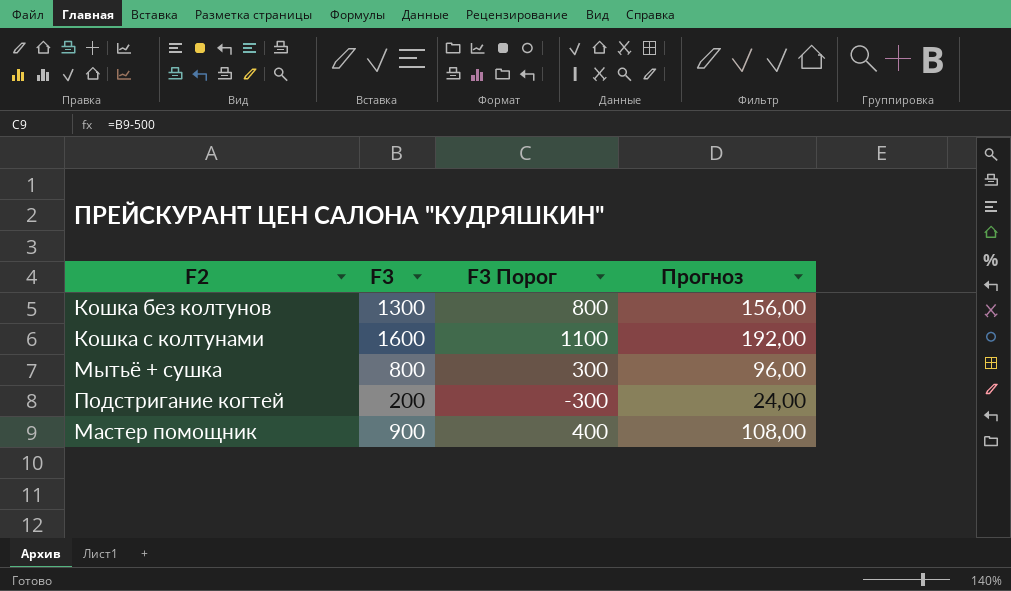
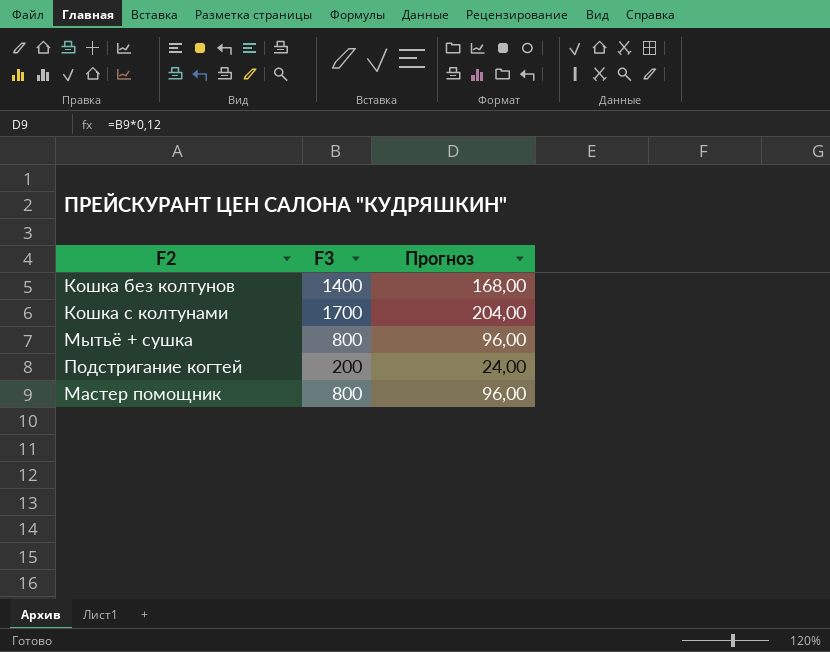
column F3 Порог | formula: [F3] - 500 -> none
Кошка без колтунов | F3: 1300 -> 1400
Кошка без колтунов | Прогноз: 156,00 -> 168,00
Кошка с колтунами | F3: 1600 -> 1700
Кошка с колтунами | Прогноз: 192,00 -> 204,00
Мастер помощник | F3: 900 -> 800
Мастер помощник | Прогноз: 108,00 -> 96,00

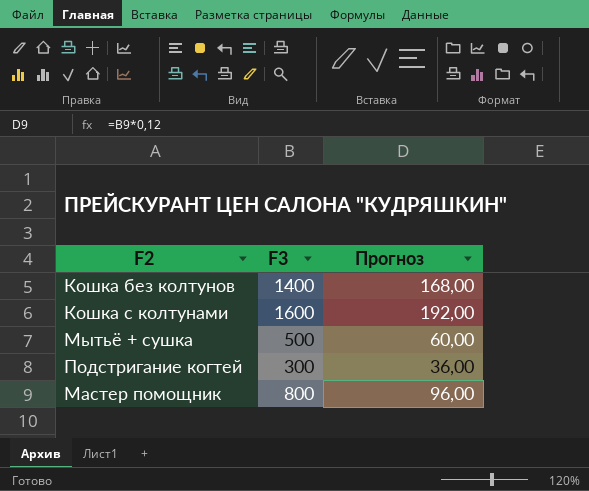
Кошка с колтунами | F3: 1700 -> 1600
Кошка с колтунами | Прогноз: 204,00 -> 192,00
Мытьё + сушка | F3: 800 -> 500
Мытьё + сушка | Прогноз: 96,00 -> 60,00
Подстригание когтей | F3: 200 -> 300
Подстригание когтей | Прогноз: 24,00 -> 36,00

